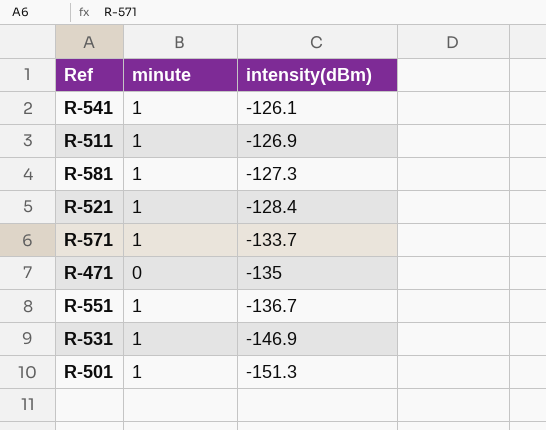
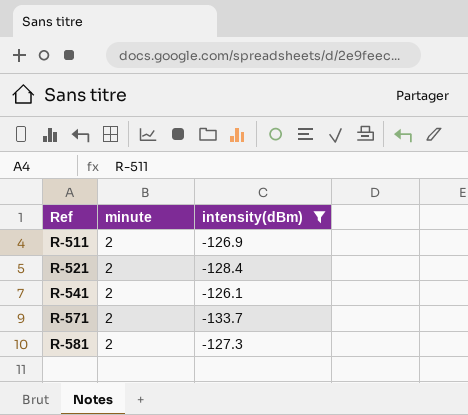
filter: none -> intensity(dBm) >= -133.7
row order: intensity(dBm) descending -> Ref ascending
R-511 | minute: 1 -> 2
R-521 | minute: 1 -> 2
R-541 | minute: 1 -> 2
R-571 | minute: 1 -> 2
R-581 | minute: 1 -> 2

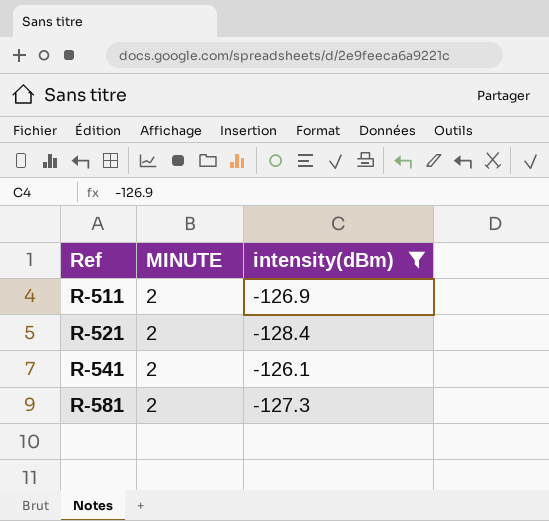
column name: minute -> MINUTE
row R-571: 2 | -133.7 -> none

